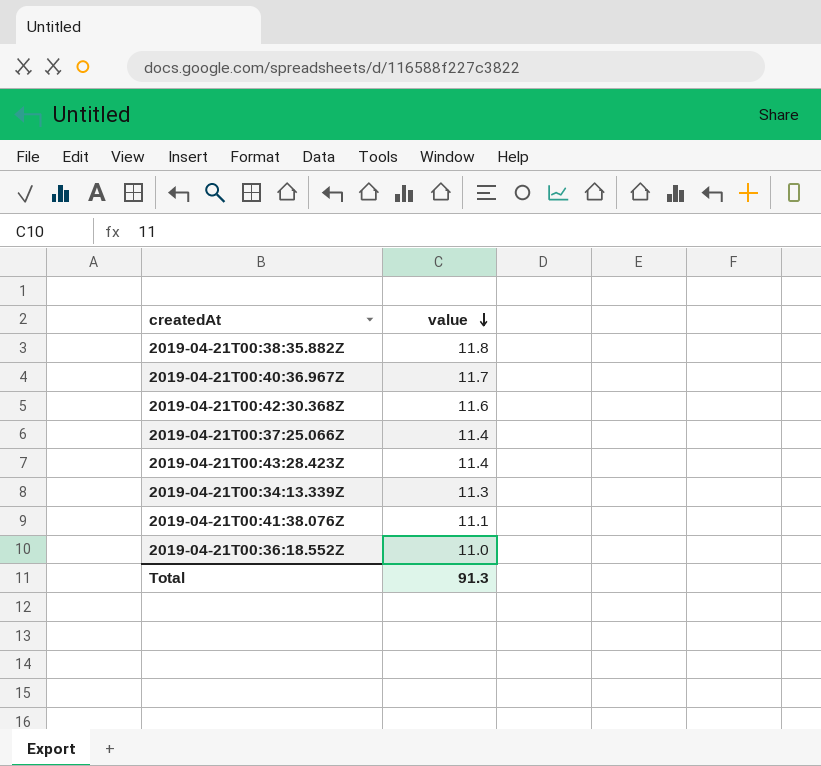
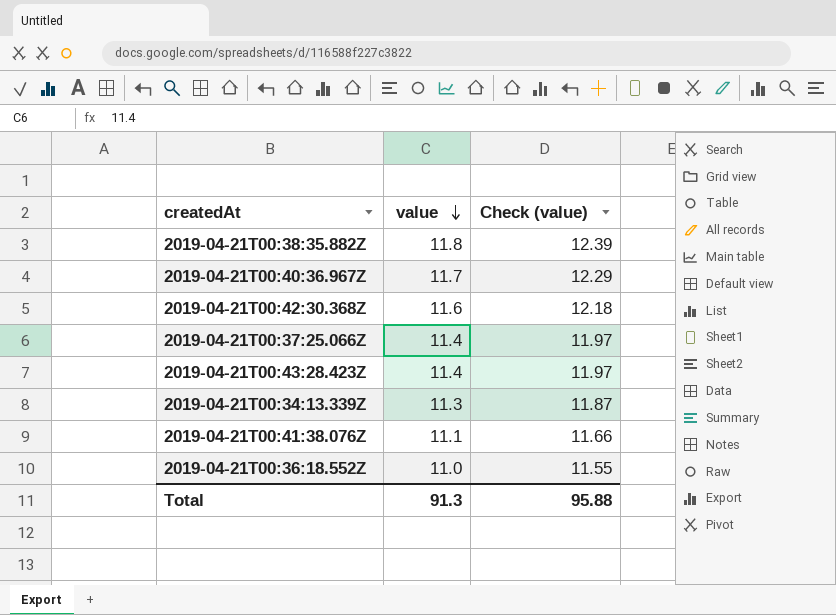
column Check (value) | formula: none -> [value] * 1.05

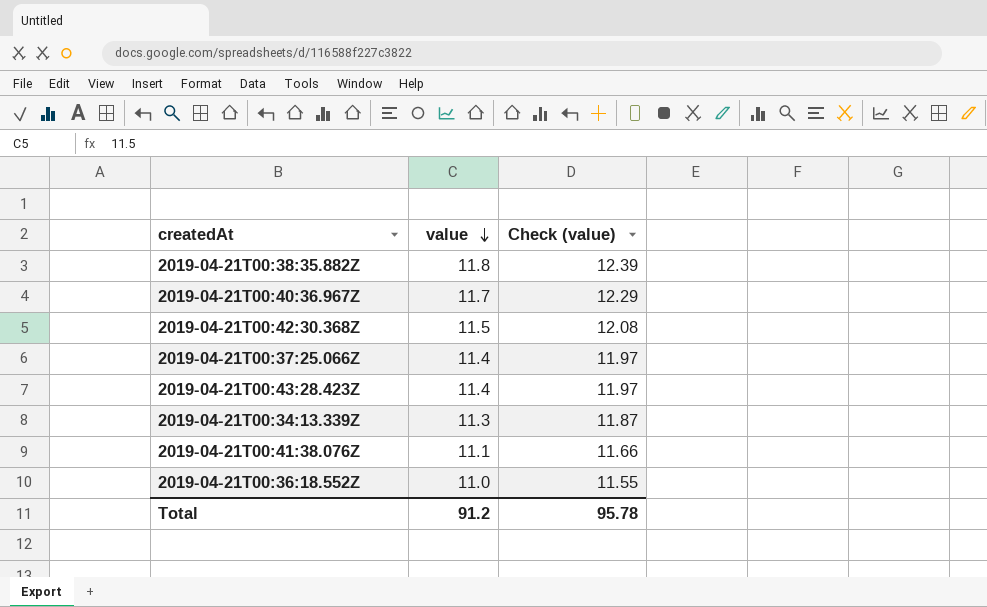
2019-04-21T00:42:30.368Z | value: 11.6 -> 11.5
2019-04-21T00:42:30.368Z | Check (value): 12.18 -> 12.08
Total | value: 91.3 -> 91.2
Total | Check (value): 95.88 -> 95.78

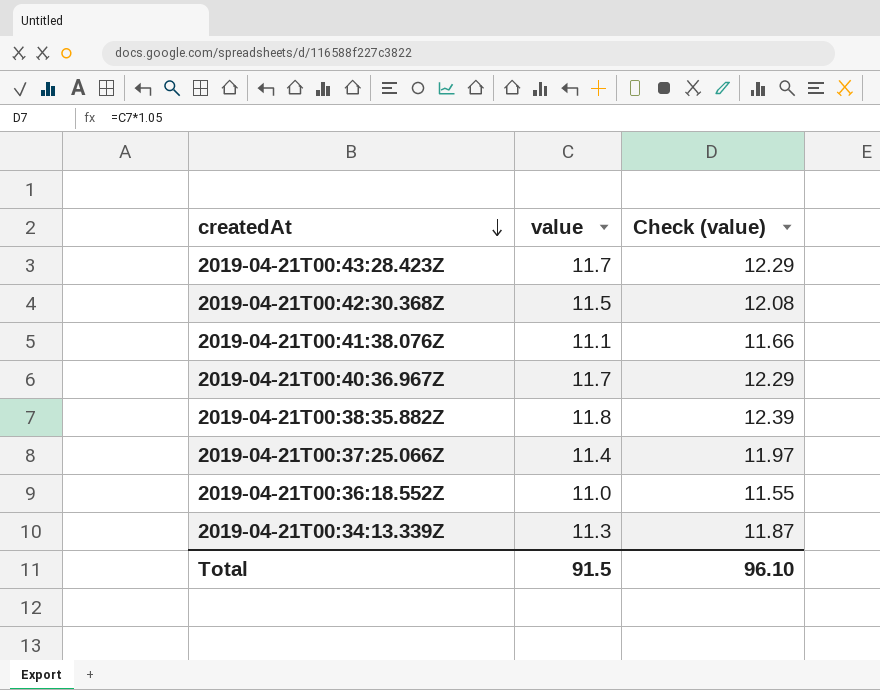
row order: value descending -> createdAt descending
2019-04-21T00:43:28.423Z | value: 11.4 -> 11.7
2019-04-21T00:43:28.423Z | Check (value): 11.97 -> 12.29
Total | value: 91.2 -> 91.5
Total | Check (value): 95.78 -> 96.10

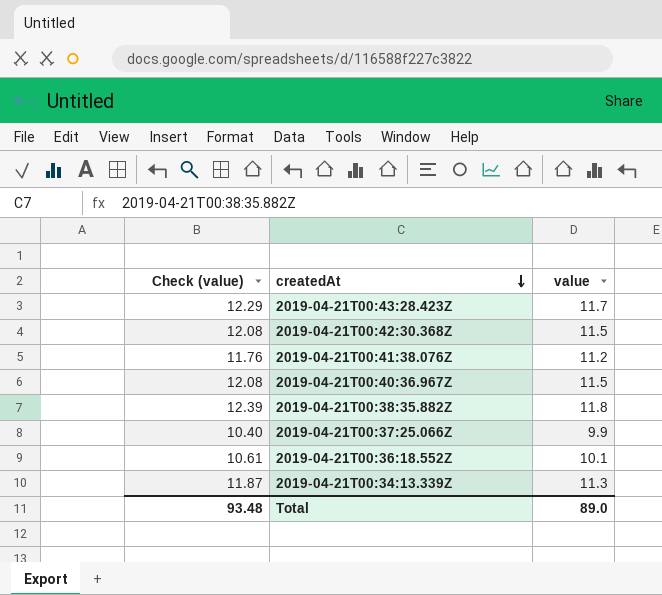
column Check (value) | position: 3 -> 1
2019-04-21T00:41:38.076Z | Check (value): 11.66 -> 11.76
2019-04-21T00:41:38.076Z | value: 11.1 -> 11.2
2019-04-21T00:40:36.967Z | Check (value): 12.29 -> 12.08
2019-04-21T00:40:36.967Z | value: 11.7 -> 11.5
2019-04-21T00:37:25.066Z | Check (value): 11.97 -> 10.40
2019-04-21T00:37:25.066Z | value: 11.4 -> 9.9
2019-04-21T00:36:18.552Z | Check (value): 11.55 -> 10.61
2019-04-21T00:36:18.552Z | value: 11.0 -> 10.1
Total | Check (value): 96.10 -> 93.48
Total | value: 91.5 -> 89.0

